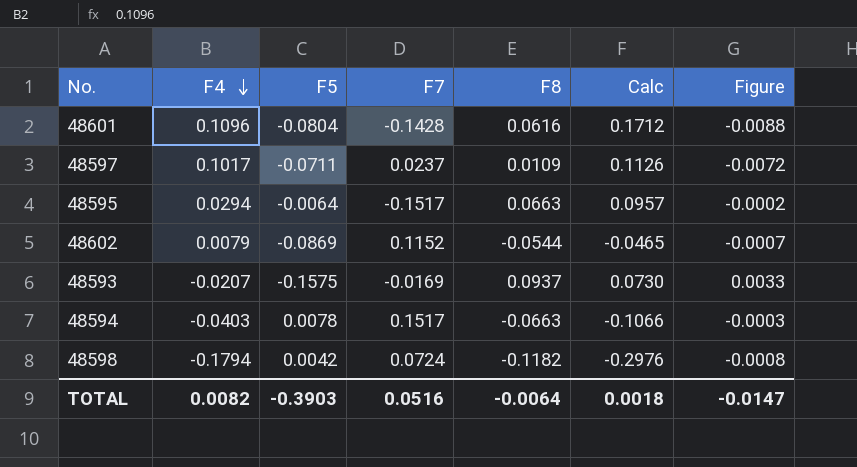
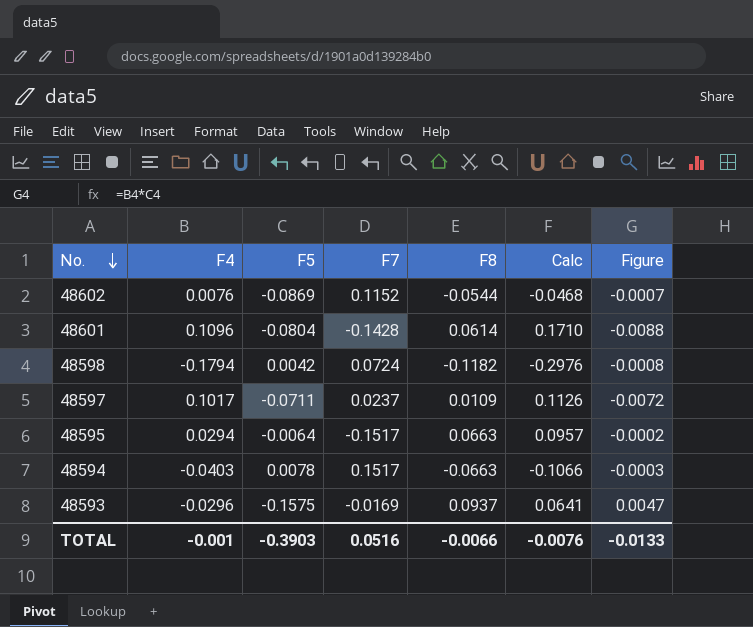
row order: F4 descending -> No. descending
48602 | F4: 0.0079 -> 0.0076
48602 | Calc: -0.0465 -> -0.0468
48601 | F8: 0.0616 -> 0.0614
48601 | Calc: 0.1712 -> 0.1710
48593 | F4: -0.0207 -> -0.0296
48593 | Calc: 0.0730 -> 0.0641
48593 | Figure: 0.0033 -> 0.0047
TOTAL | F4: 0.0082 -> -0.001
TOTAL | F8: -0.0064 -> -0.0066
TOTAL | Calc: 0.0018 -> -0.0076
TOTAL | Figure: -0.0147 -> -0.0133

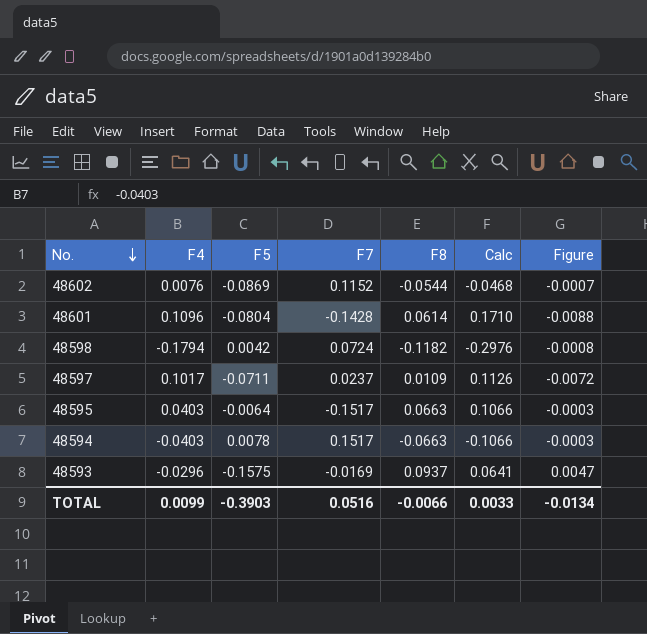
48595 | F4: 0.0294 -> 0.0403
48595 | Calc: 0.0957 -> 0.1066
48595 | Figure: -0.0002 -> -0.0003
TOTAL | F4: -0.001 -> 0.0099
TOTAL | Calc: -0.0076 -> 0.0033
TOTAL | Figure: -0.0133 -> -0.0134

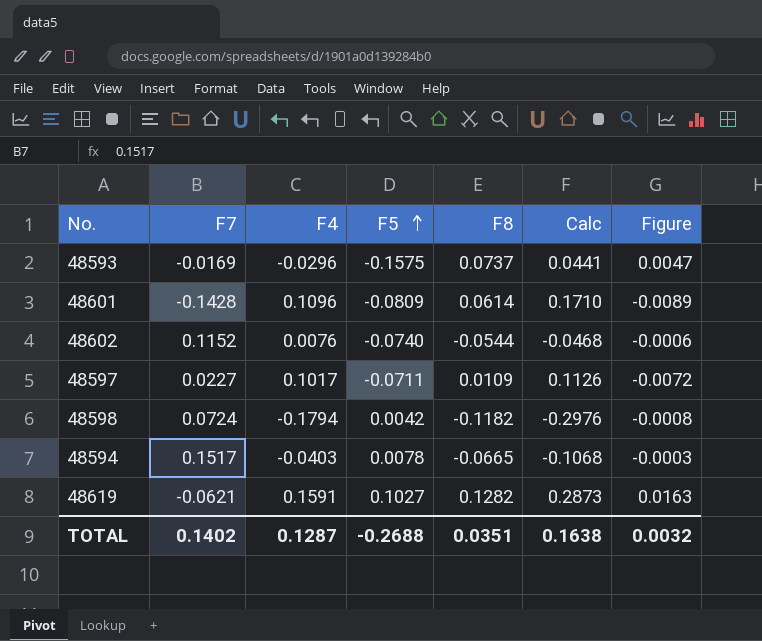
row order: No. descending -> F5 ascending
column F7 | position: 4 -> 2
row 48595: 0.0403 | -0.0064 | -0.1517 | 0.0663 | 0.1066 | -0.0003 -> none
48593 | F8: 0.0937 -> 0.0737
48593 | Calc: 0.0641 -> 0.0441
48601 | F5: -0.0804 -> -0.0809
48601 | Figure: -0.0088 -> -0.0089
48602 | F5: -0.0869 -> -0.0740
48602 | Figure: -0.0007 -> -0.0006
48597 | F7: 0.0237 -> 0.0227
48594 | F8: -0.0663 -> -0.0665
48594 | Calc: -0.1066 -> -0.1068
row 48619: none -> -0.0621 | 0.1591 | 0.1027 | 0.1282 | 0.2873 | 0.0163
TOTAL | F7: 0.0516 -> 0.1402
TOTAL | F4: 0.0099 -> 0.1287
TOTAL | F5: -0.3903 -> -0.2688
TOTAL | F8: -0.0066 -> 0.0351
TOTAL | Calc: 0.0033 -> 0.1638
TOTAL | Figure: -0.0134 -> 0.0032

